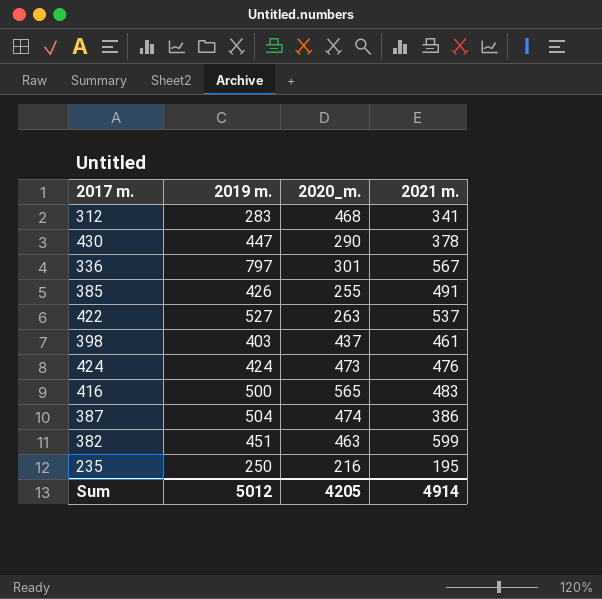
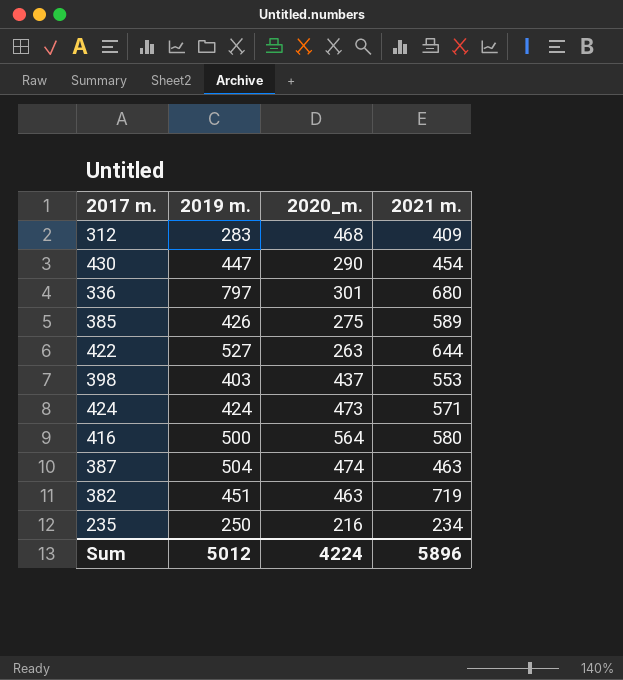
312 | 2021 m.: 341 -> 409
430 | 2021 m.: 378 -> 454
336 | 2021 m.: 567 -> 680
385 | 2020_m.: 255 -> 275
385 | 2021 m.: 491 -> 589
422 | 2021 m.: 537 -> 644
398 | 2021 m.: 461 -> 553
424 | 2021 m.: 476 -> 571
416 | 2020_m.: 565 -> 564
416 | 2021 m.: 483 -> 580
387 | 2021 m.: 386 -> 463
382 | 2021 m.: 599 -> 719
235 | 2021 m.: 195 -> 234
Sum | 2020_m.: 4205 -> 4224
Sum | 2021 m.: 4914 -> 5896

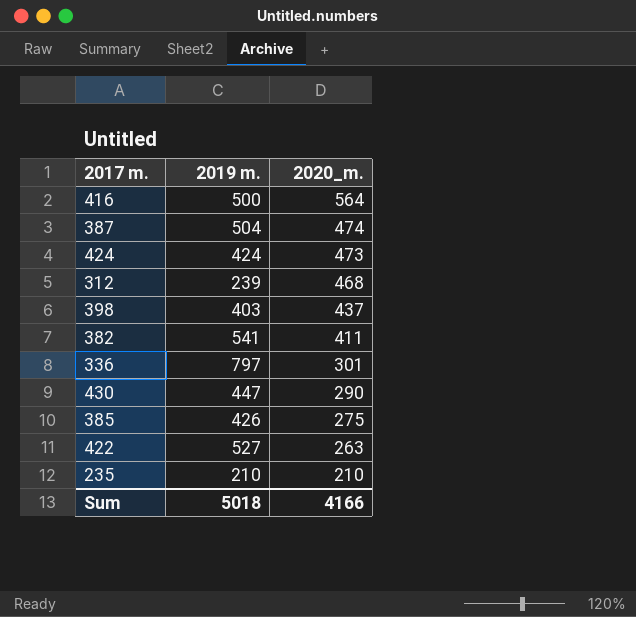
row order: none -> 2020_m. descending
column 2021 m. | position: 4 -> none
312 | 2019 m.: 283 -> 239
382 | 2019 m.: 451 -> 541
382 | 2020_m.: 463 -> 411
235 | 2019 m.: 250 -> 210
235 | 2020_m.: 216 -> 210
Sum | 2019 m.: 5012 -> 5018
Sum | 2020_m.: 4224 -> 4166

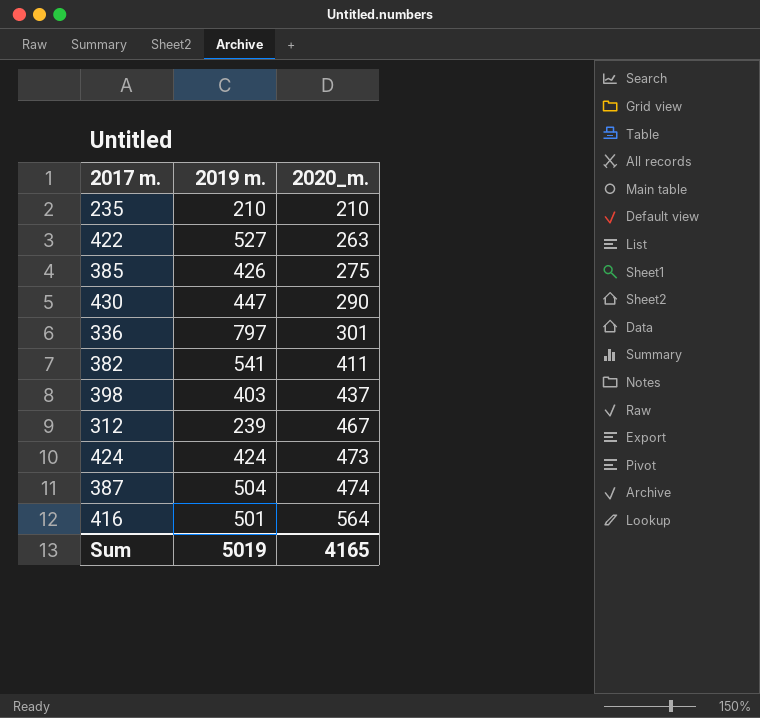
row order: 2020_m. descending -> 2020_m. ascending
312 | 2020_m.: 468 -> 467
416 | 2019 m.: 500 -> 501
Sum | 2019 m.: 5018 -> 5019
Sum | 2020_m.: 4166 -> 4165

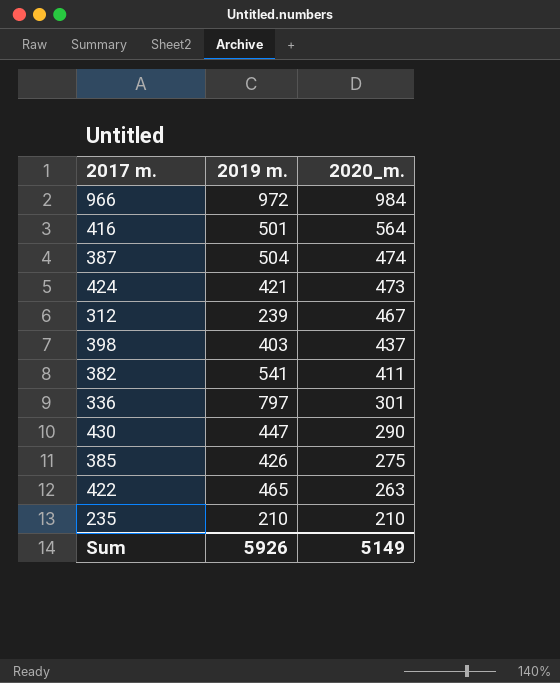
row order: 2020_m. ascending -> 2020_m. descending
row 966: none -> 972 | 984
424 | 2019 m.: 424 -> 421
422 | 2019 m.: 527 -> 465
Sum | 2019 m.: 5019 -> 5926
Sum | 2020_m.: 4165 -> 5149

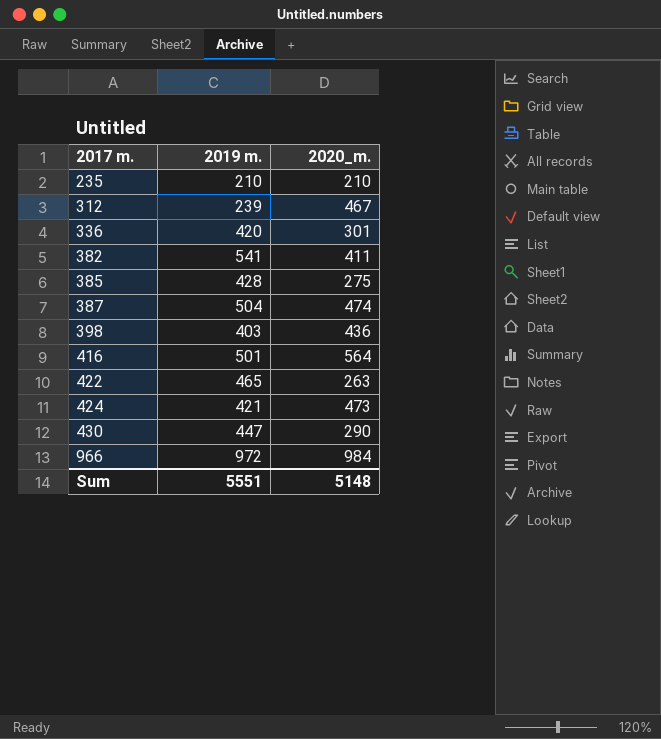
row order: 2020_m. descending -> 2017 m. ascending
336 | 2019 m.: 797 -> 420
385 | 2019 m.: 426 -> 428
398 | 2020_m.: 437 -> 436
Sum | 2019 m.: 5926 -> 5551
Sum | 2020_m.: 5149 -> 5148

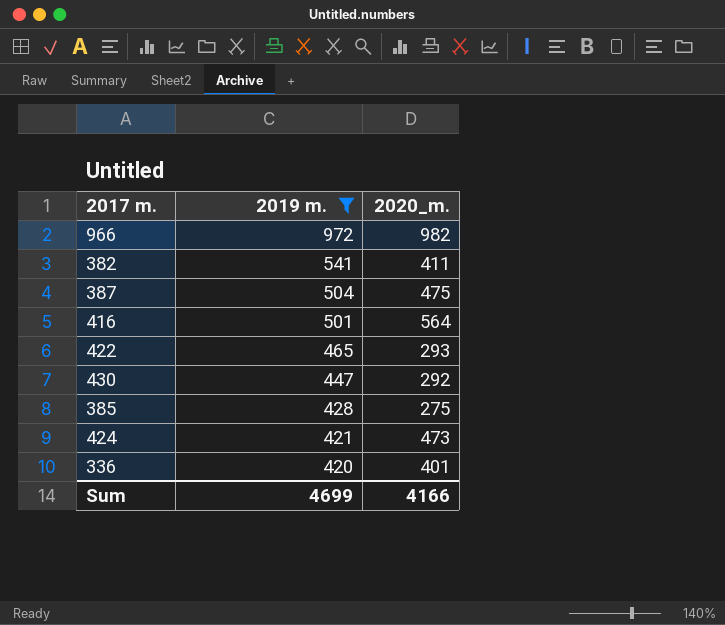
filter: none -> 2019 m. >= 420
row order: 2017 m. ascending -> 2019 m. descending
966 | 2020_m.: 984 -> 982
387 | 2020_m.: 474 -> 475
422 | 2020_m.: 263 -> 293
430 | 2020_m.: 290 -> 292
336 | 2020_m.: 301 -> 401
Sum | 2019 m.: 5551 -> 4699
Sum | 2020_m.: 5148 -> 4166

